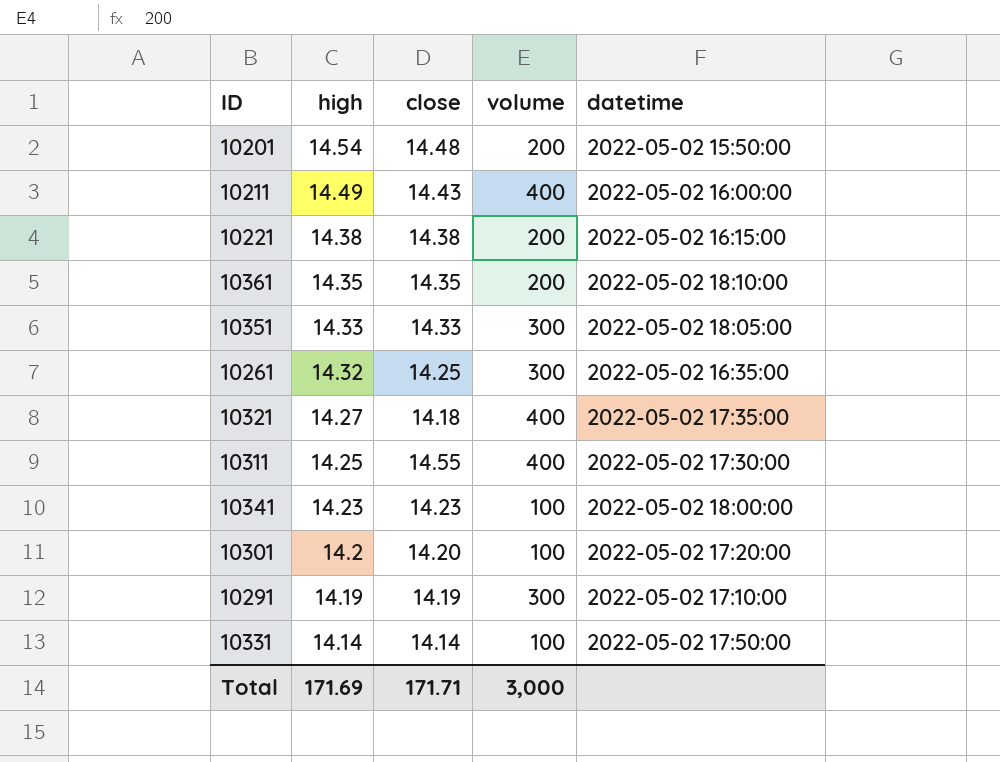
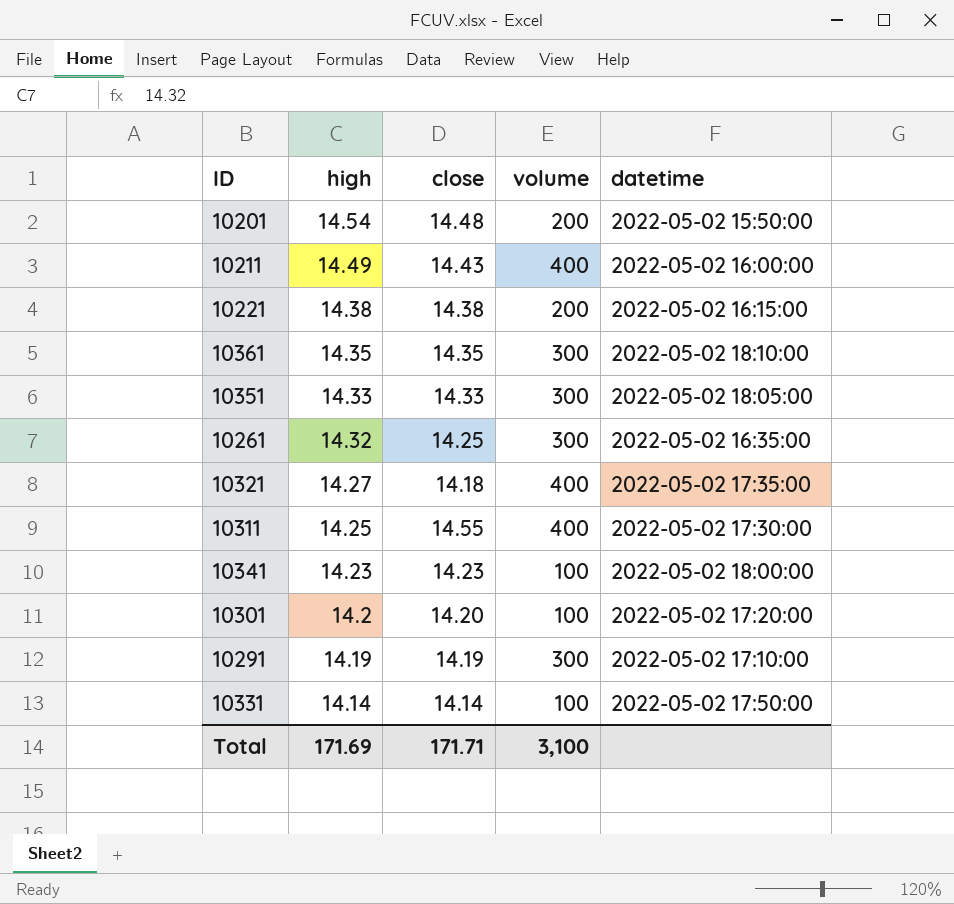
10361 | volume: 200 -> 300
Total | volume: 3,000 -> 3,100

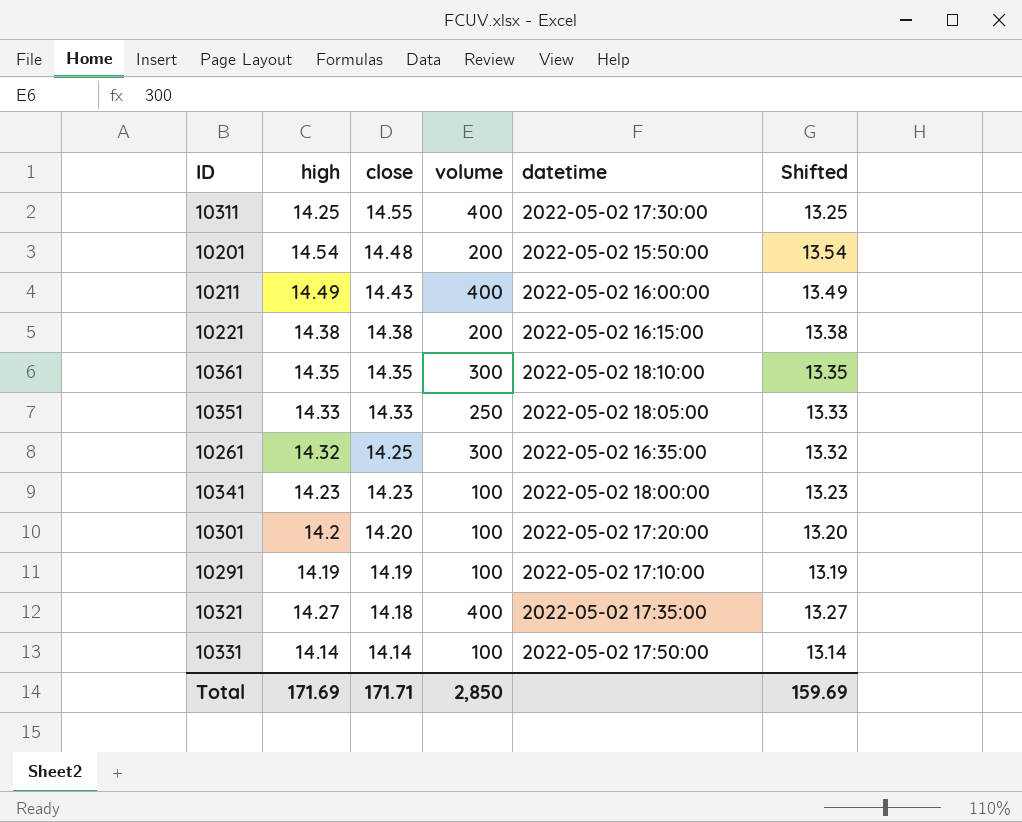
row order: high descending -> close descending
column Shifted | formula: none -> [high] - 1
10351 | volume: 300 -> 250
10291 | volume: 300 -> 100
Total | volume: 3,100 -> 2,850

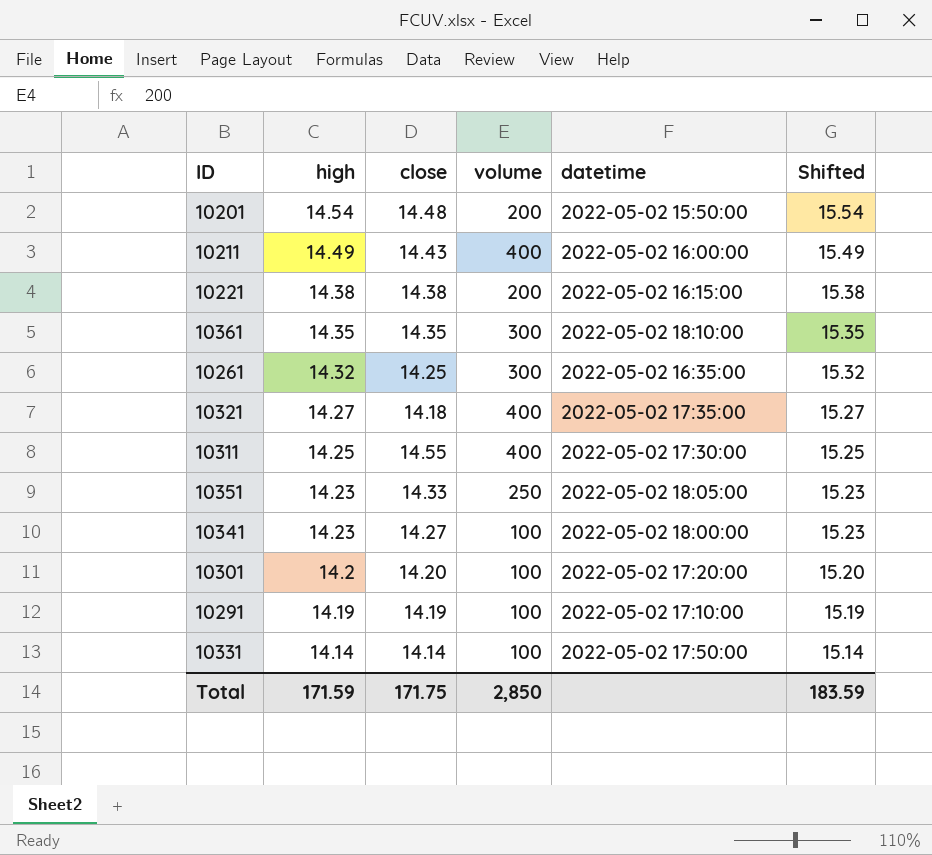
row order: close descending -> high descending
column Shifted | formula: [high] - 1 -> [high] + 1
10351 | high: 14.33 -> 14.23
10341 | close: 14.23 -> 14.27
Total | high: 171.69 -> 171.59
Total | close: 171.71 -> 171.75
Total | Shifted: 159.69 -> 183.59

